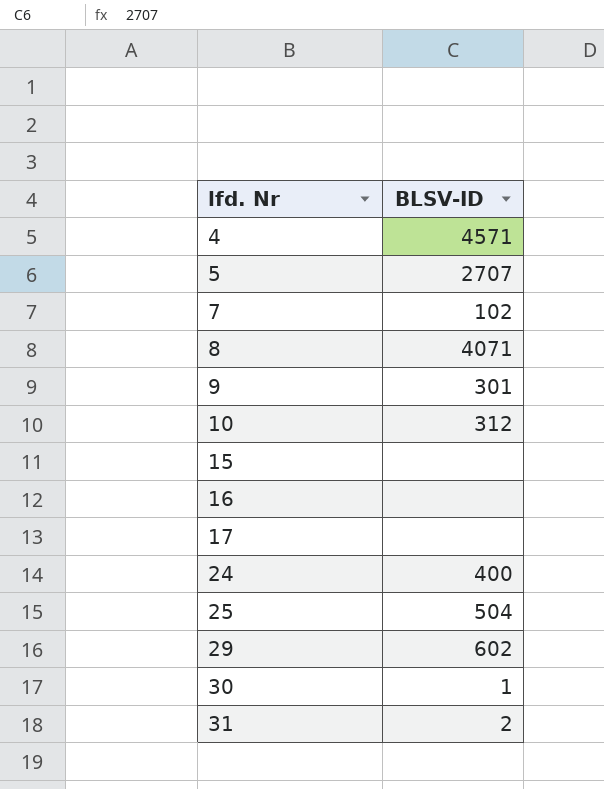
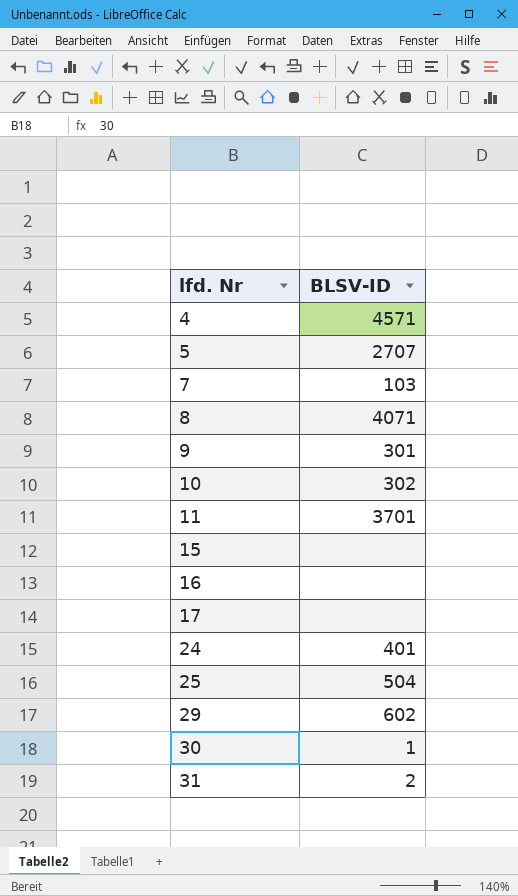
7 | BLSV-ID: 102 -> 103
10 | BLSV-ID: 312 -> 302
row 11: none -> 3701
24 | BLSV-ID: 400 -> 401

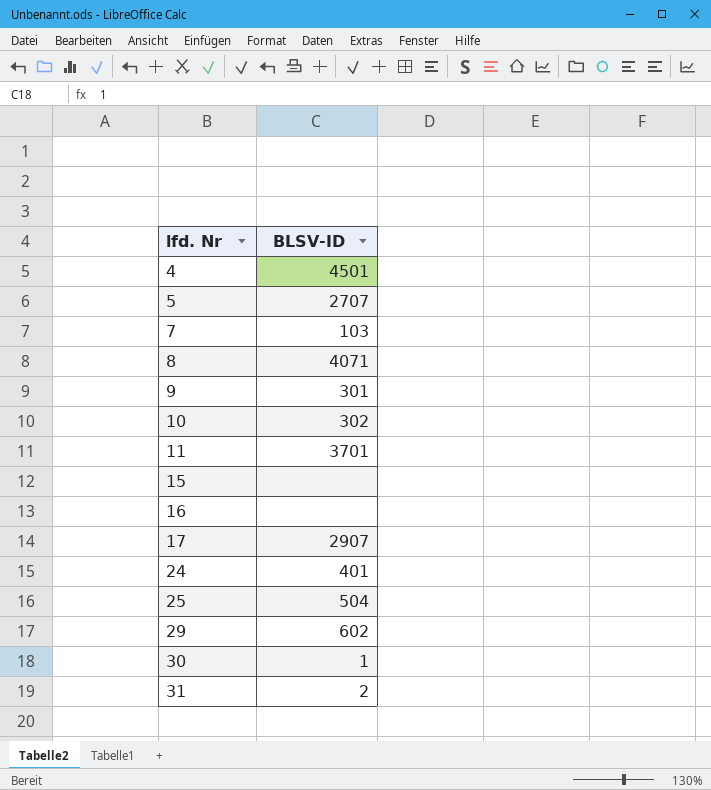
4 | BLSV-ID: 4571 -> 4501
17 | BLSV-ID: none -> 2907

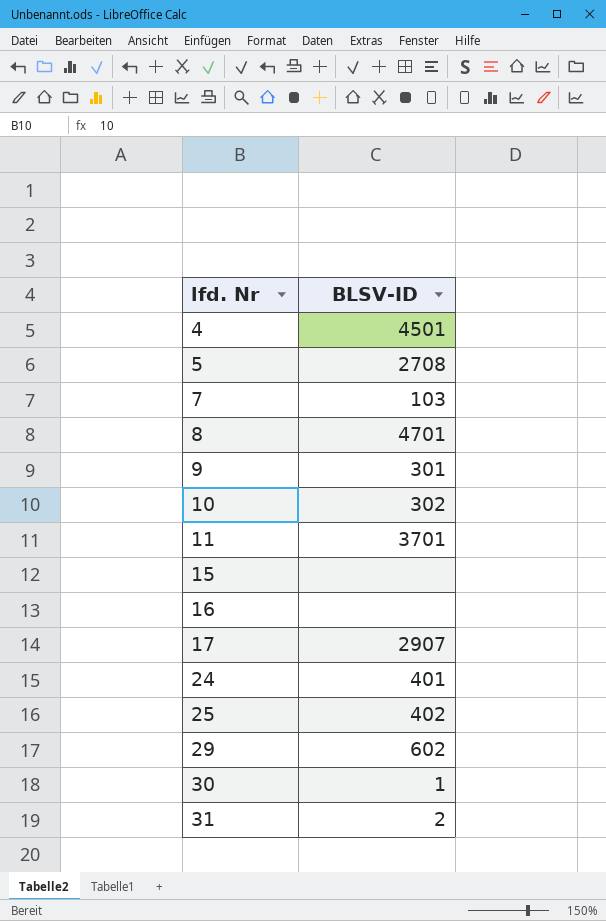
5 | BLSV-ID: 2707 -> 2708
8 | BLSV-ID: 4071 -> 4701
25 | BLSV-ID: 504 -> 402

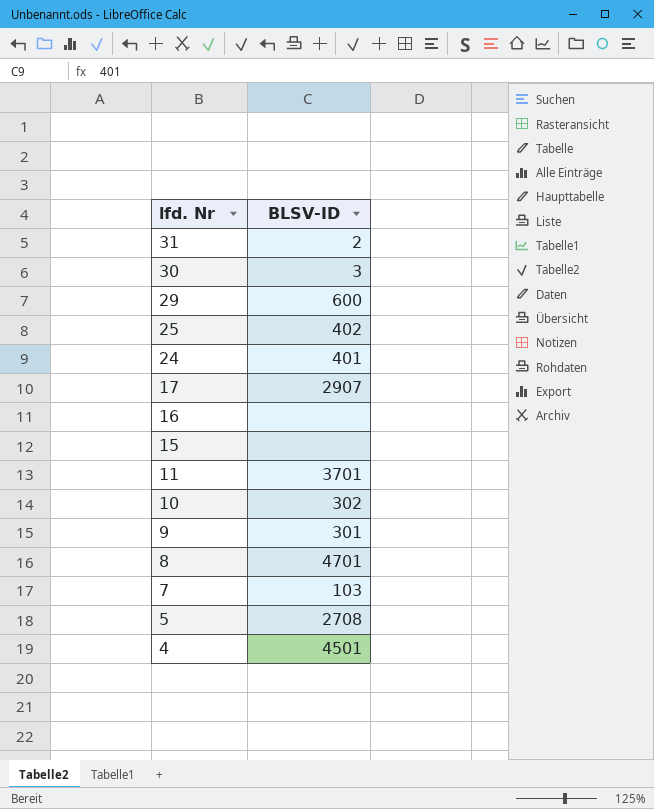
row order: lfd. Nr ascending -> lfd. Nr descending
30 | BLSV-ID: 1 -> 3
29 | BLSV-ID: 602 -> 600

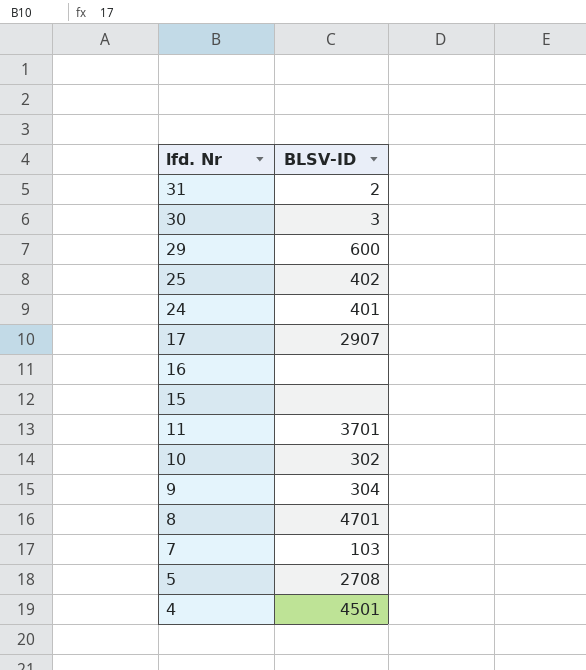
9 | BLSV-ID: 301 -> 304

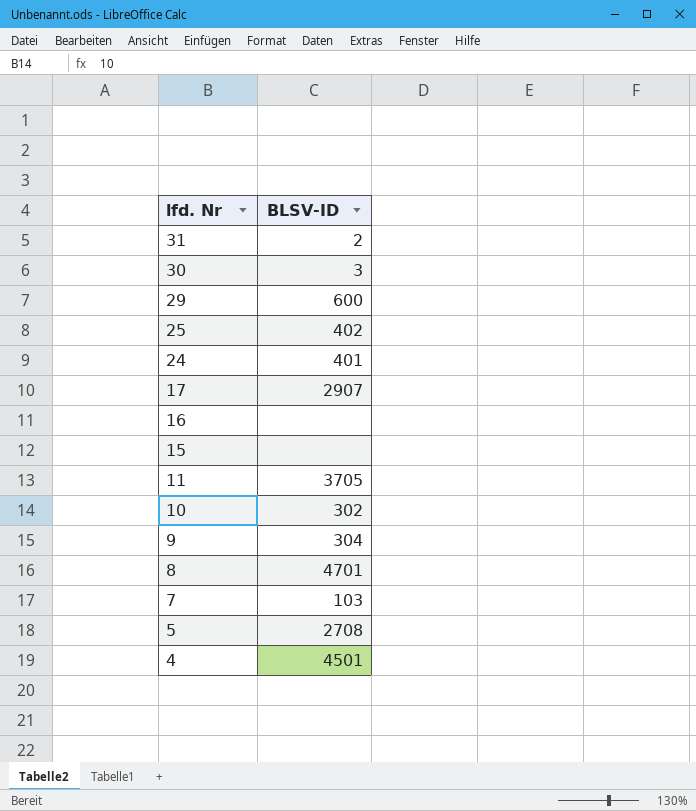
11 | BLSV-ID: 3701 -> 3705

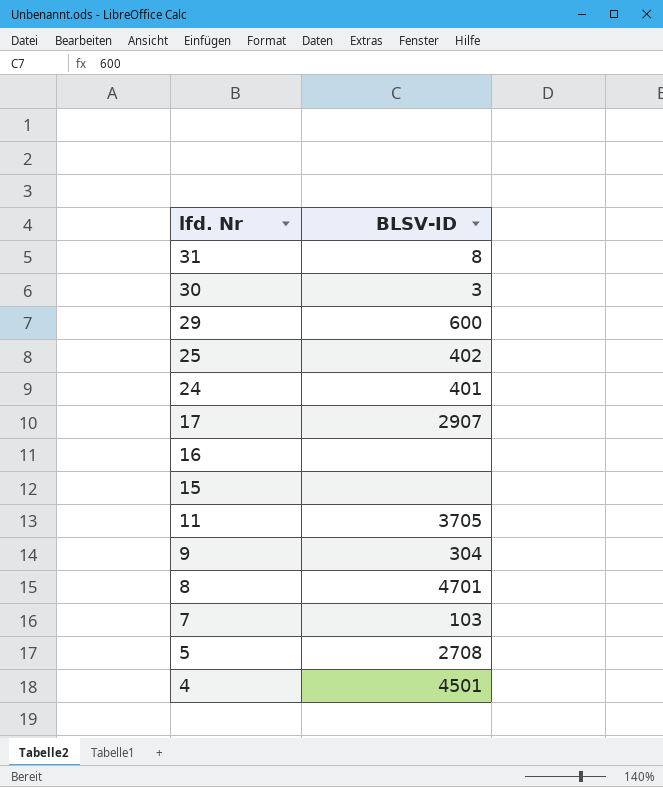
row 10: 302 -> none
31 | BLSV-ID: 2 -> 8

